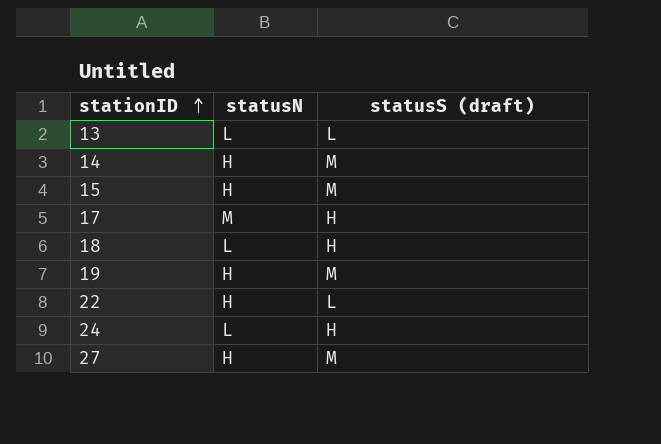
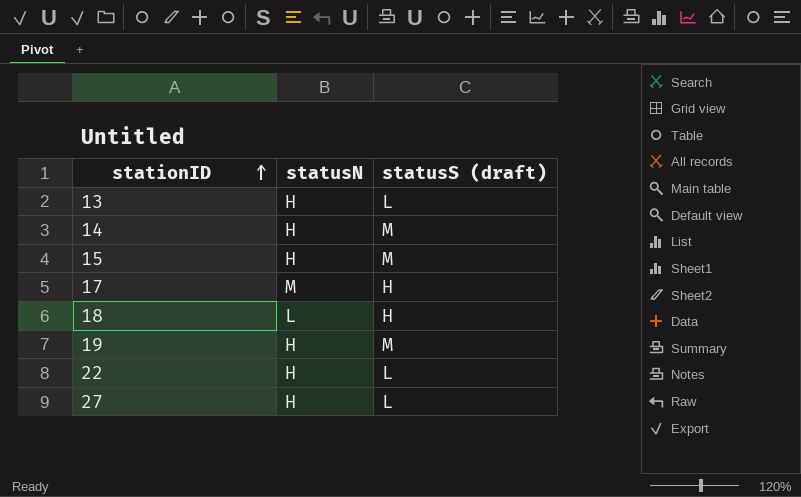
row 24: L | H -> none
13 | statusN: L -> H
27 | statusS (draft): M -> L

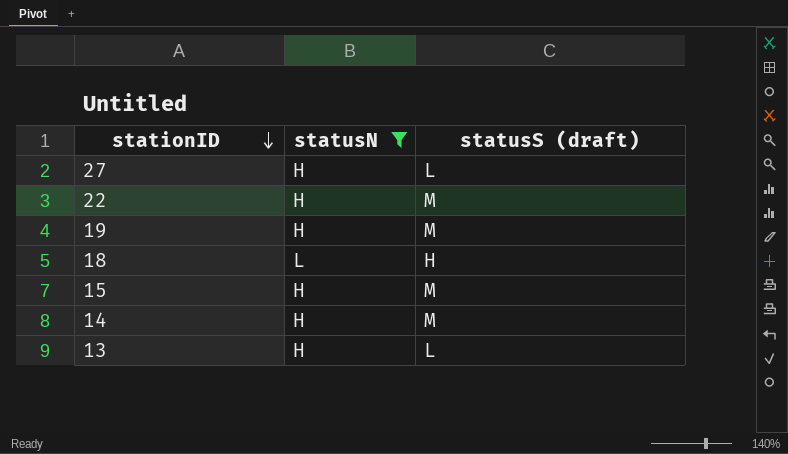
filter: none -> statusN != M
row order: stationID ascending -> stationID descending
22 | statusS (draft): L -> M

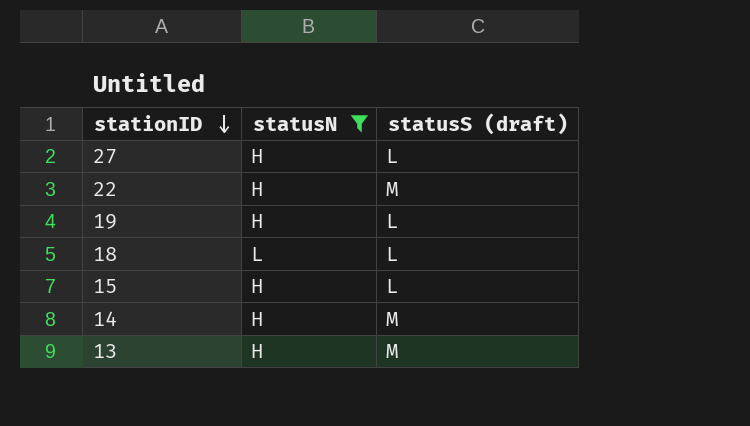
19 | statusS (draft): M -> L
18 | statusS (draft): H -> L
15 | statusS (draft): M -> L
13 | statusS (draft): L -> M

